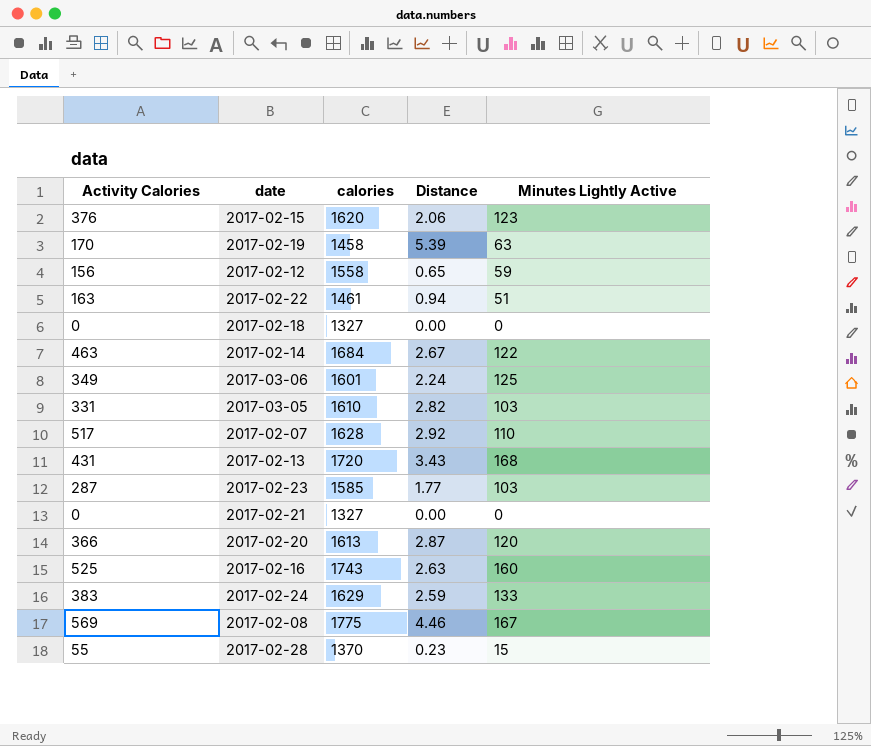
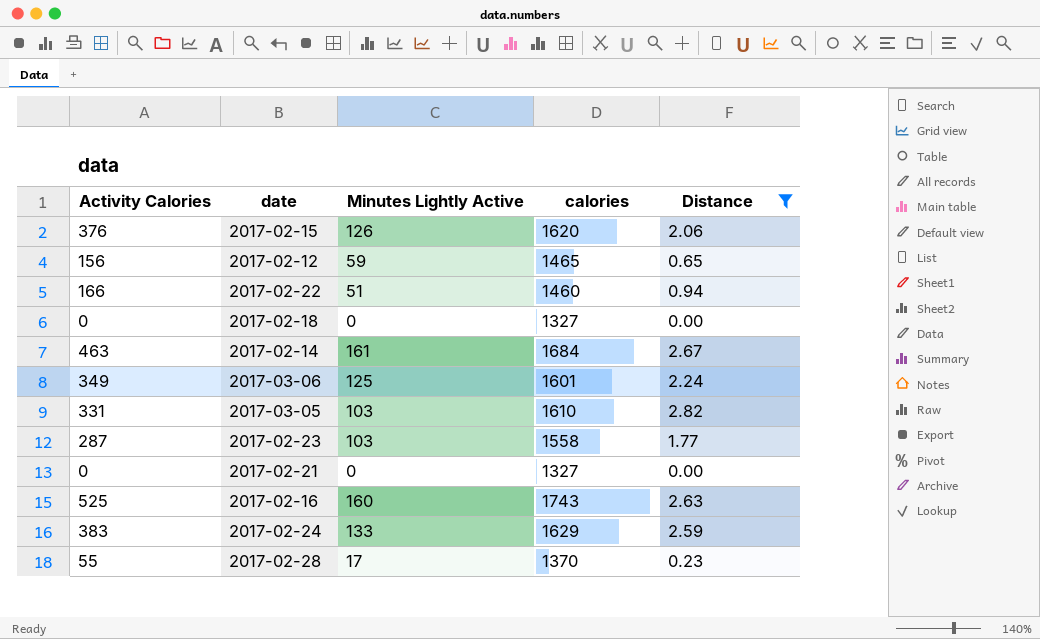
filter: none -> Distance <= 2.82
column Minutes Lightly Active | position: 5 -> 3
2017-02-15 | Minutes Lightly Active: 123 -> 126
2017-02-12 | calories: 1558 -> 1465
2017-02-22 | Activity Calories: 163 -> 166
2017-02-22 | calories: 1461 -> 1460
2017-02-14 | Minutes Lightly Active: 122 -> 161
2017-02-23 | calories: 1585 -> 1558
2017-02-28 | Minutes Lightly Active: 15 -> 17

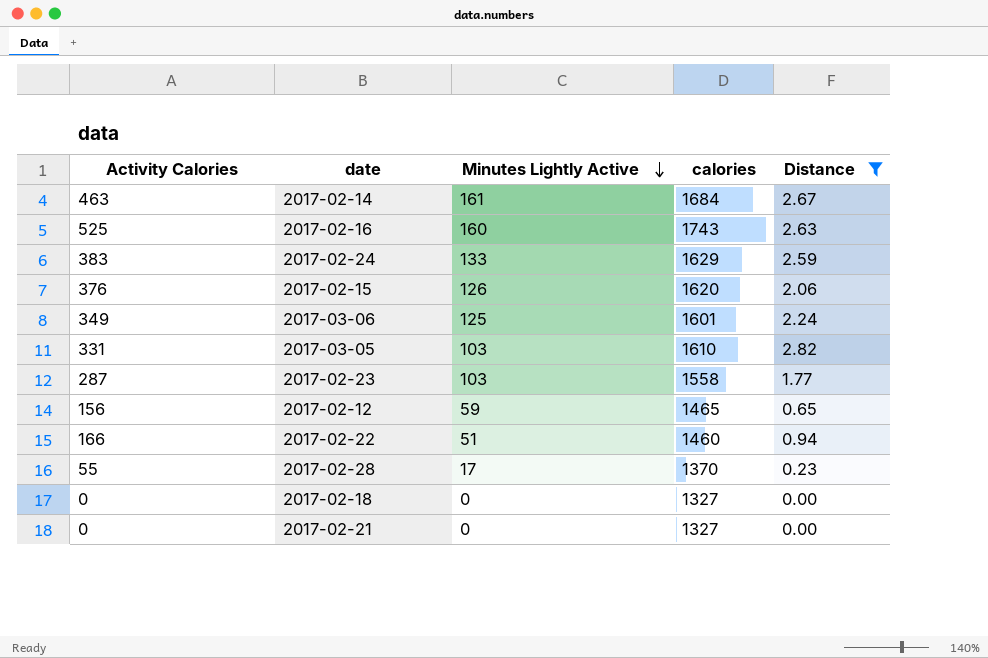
row order: none -> Minutes Lightly Active descending

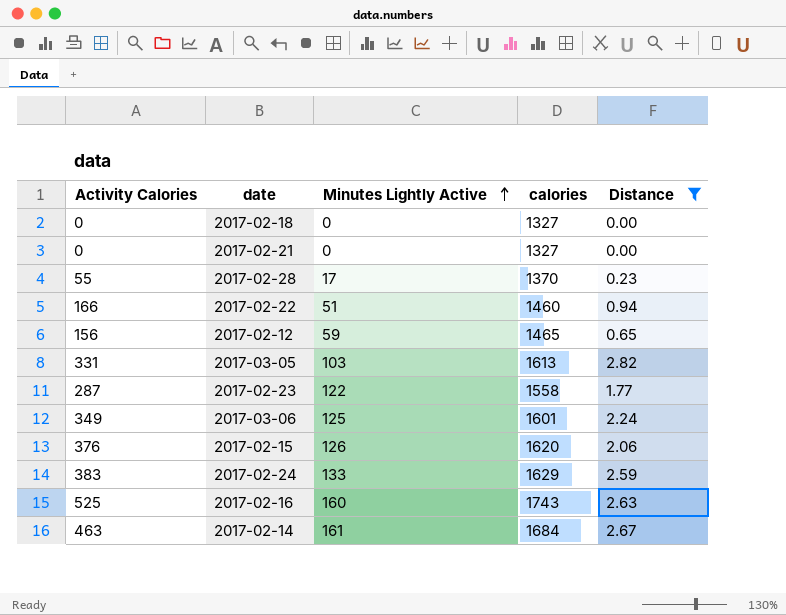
row order: Minutes Lightly Active descending -> Minutes Lightly Active ascending
2017-03-05 | calories: 1610 -> 1613
2017-02-23 | Minutes Lightly Active: 103 -> 122

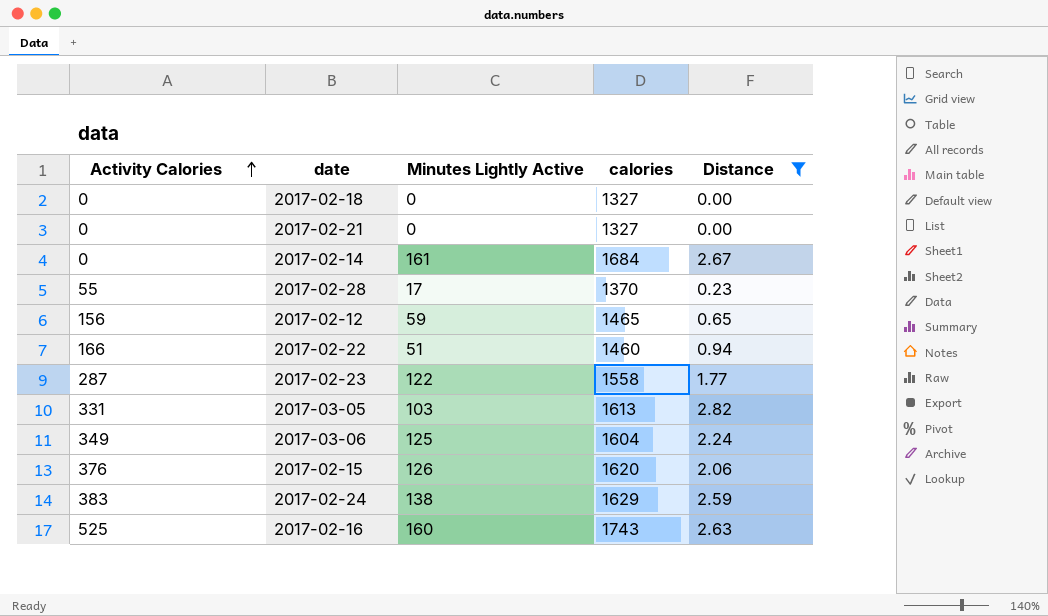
row order: Minutes Lightly Active ascending -> Activity Calories ascending
2017-02-14 | Activity Calories: 463 -> 0
2017-03-06 | calories: 1601 -> 1604
2017-02-24 | Minutes Lightly Active: 133 -> 138

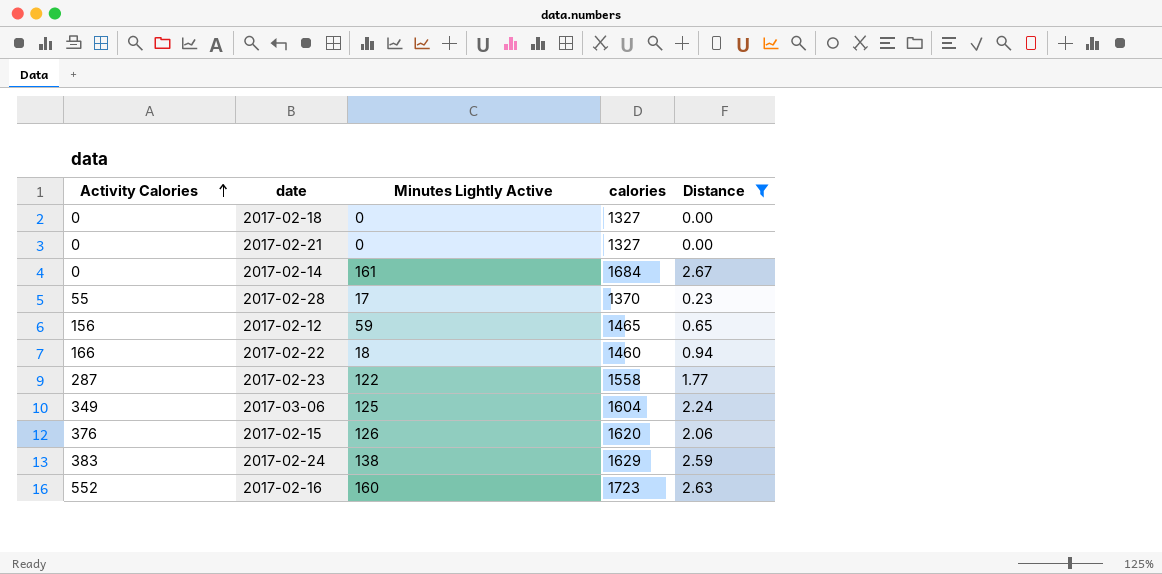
row 2017-03-05: 331 | 103 | 1613 | 2.82 -> none
2017-02-22 | Minutes Lightly Active: 51 -> 18
2017-02-16 | Activity Calories: 525 -> 552
2017-02-16 | calories: 1743 -> 1723

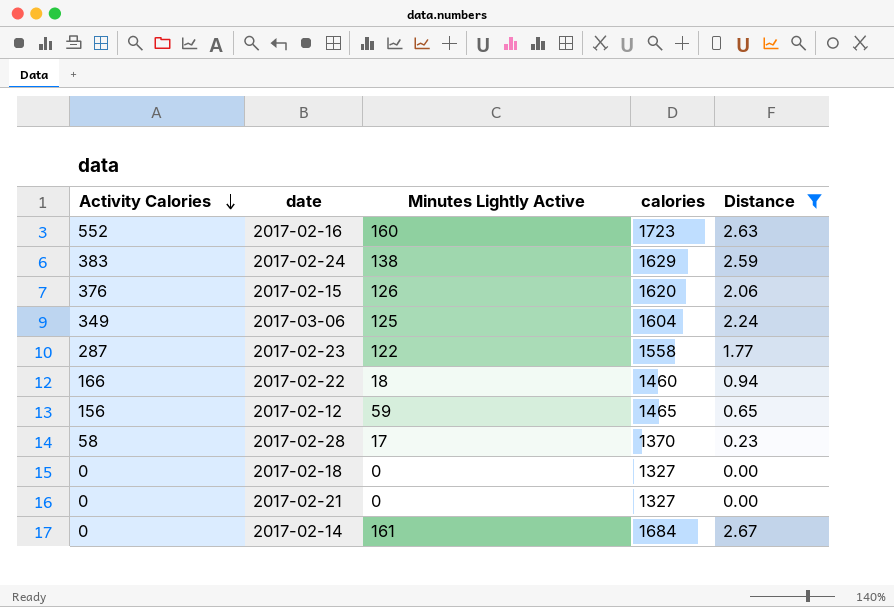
row order: Activity Calories ascending -> Activity Calories descending
2017-02-28 | Activity Calories: 55 -> 58

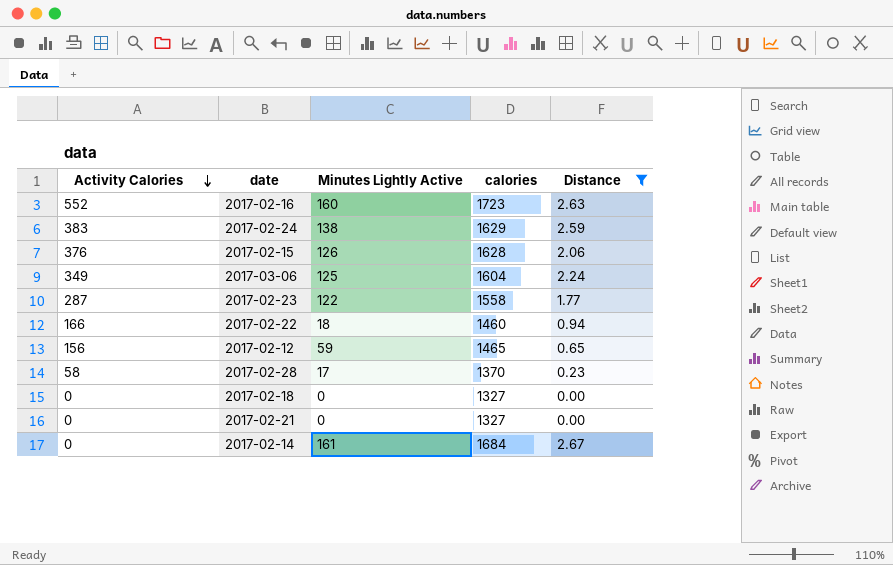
2017-02-15 | calories: 1620 -> 1628

